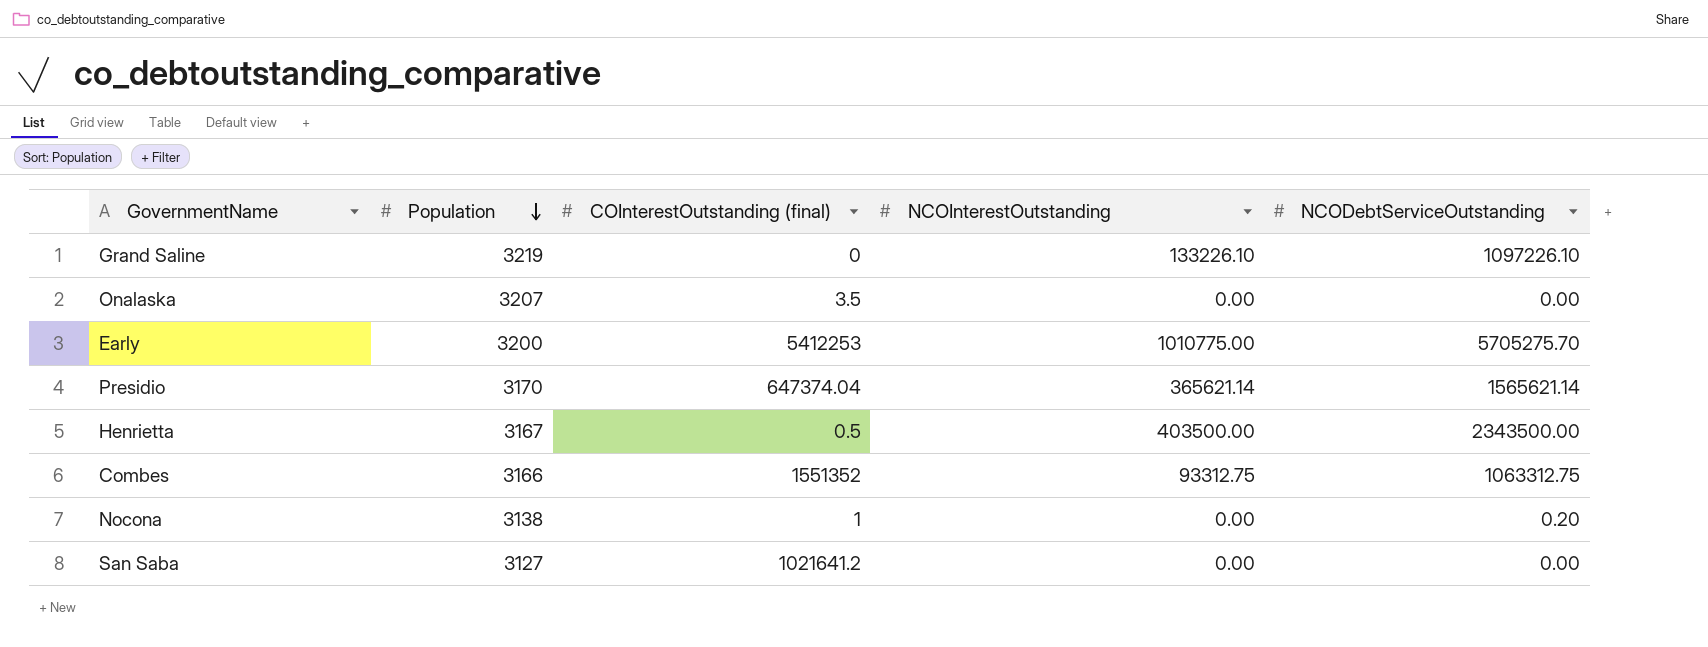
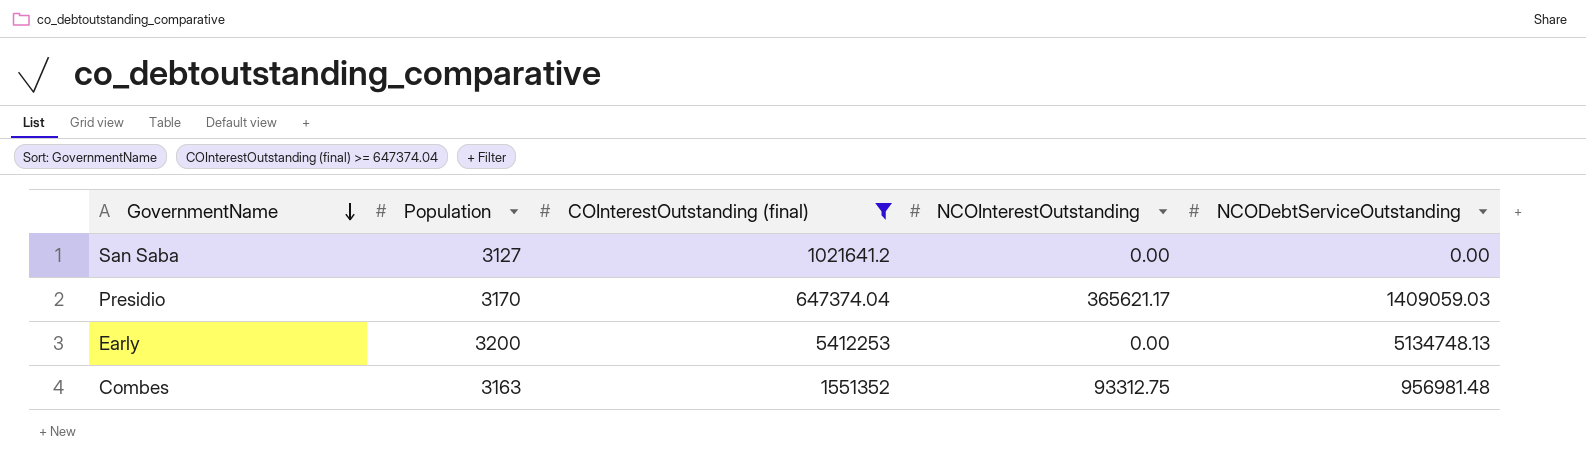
filter: none -> COInterestOutstanding (final) >= 647374.04
row order: Population descending -> GovernmentName descending
Presidio | NCOInterestOutstanding: 365621.14 -> 365621.17
Presidio | NCODebtServiceOutstanding: 1565621.14 -> 1409059.03
Early | NCOInterestOutstanding: 1010775.00 -> 0.00
Early | NCODebtServiceOutstanding: 5705275.70 -> 5134748.13
Combes | Population: 3166 -> 3163
Combes | NCODebtServiceOutstanding: 1063312.75 -> 956981.48

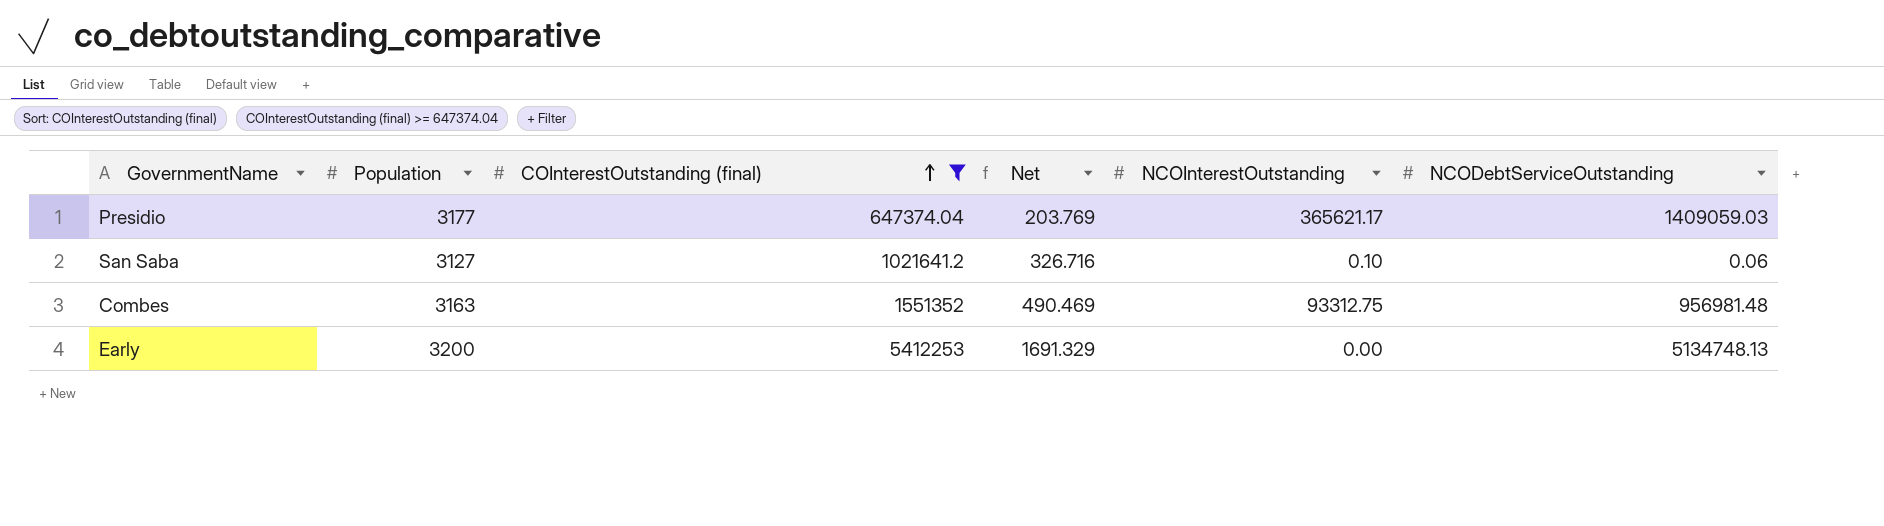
row order: GovernmentName descending -> COInterestOutstanding (final) ascending
column Net | formula: none -> [COInterestOutstanding (final)] / [Population]
Presidio | Population: 3170 -> 3177
San Saba | NCOInterestOutstanding: 0.00 -> 0.10
San Saba | NCODebtServiceOutstanding: 0.00 -> 0.06

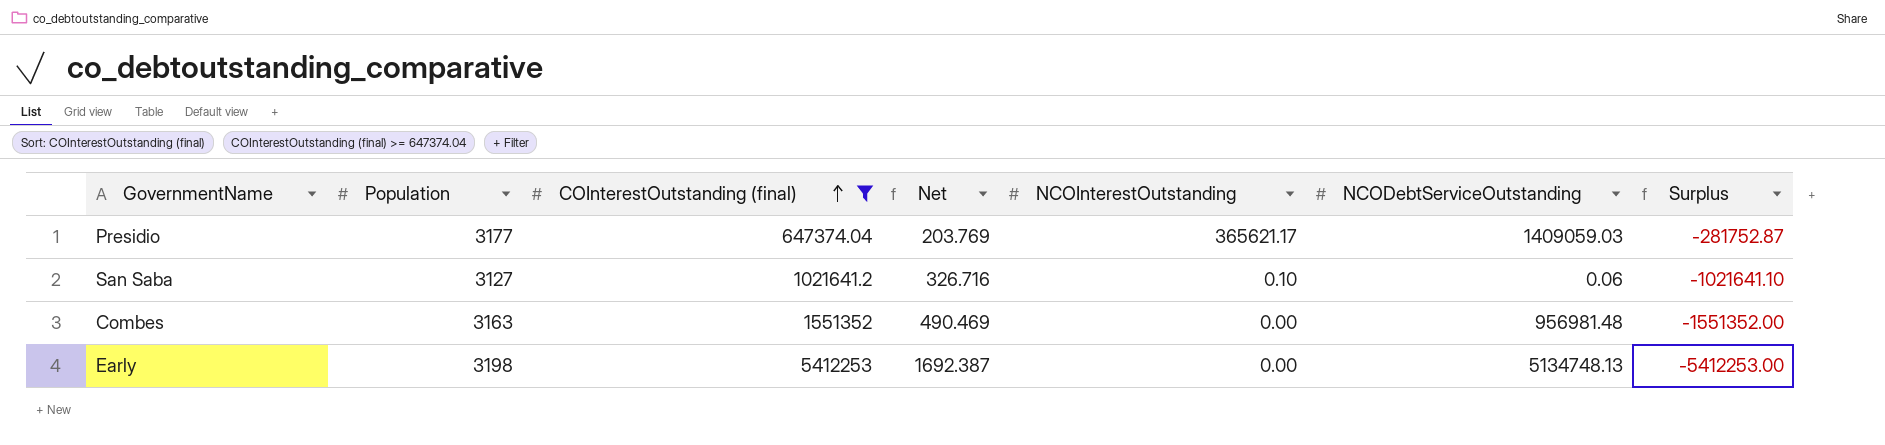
column Surplus | formula: none -> [NCOInterestOutstanding] - [COInterestOutstanding (final)]
Combes | NCOInterestOutstanding: 93312.75 -> 0.00
Early | Population: 3200 -> 3198
Early | Net: 1691.329 -> 1692.387

